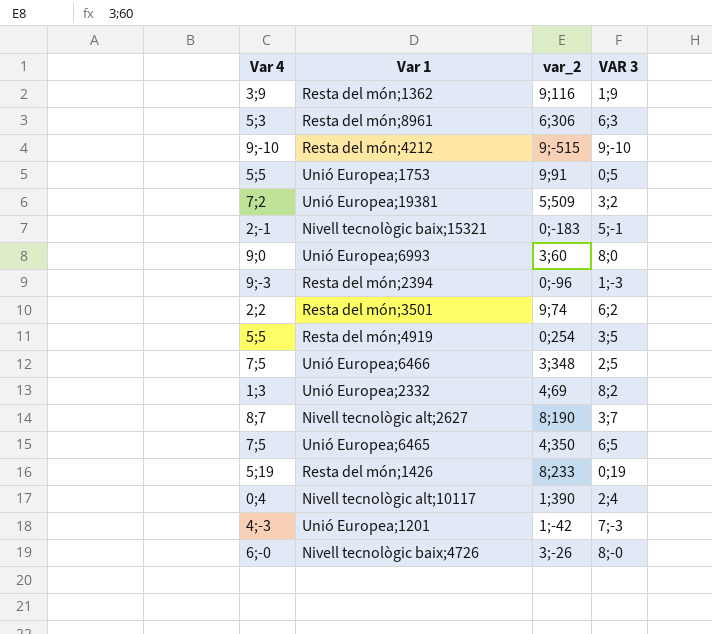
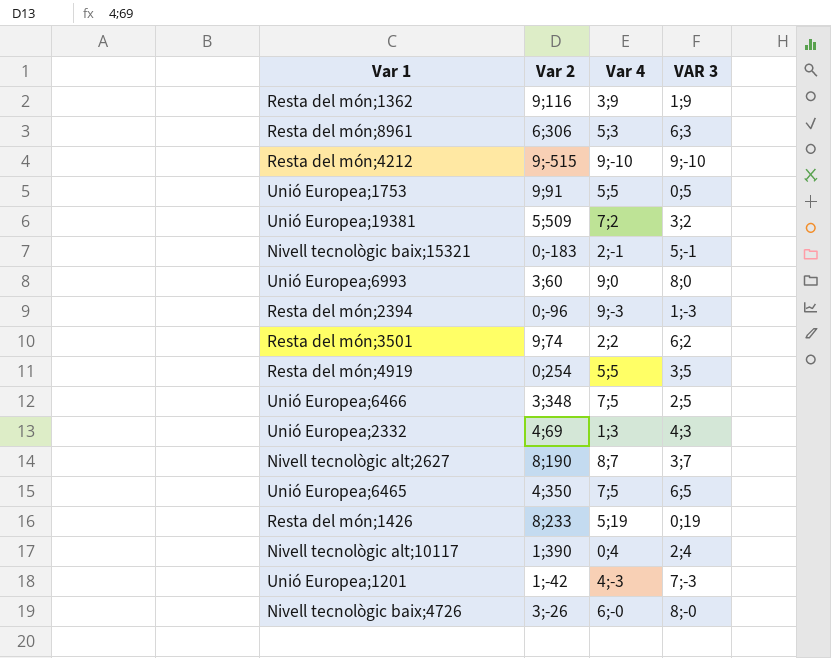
column name: var_2 -> Var 2
column Var 4 | position: 1 -> 3
Unió Europea;2332 | VAR 3: 8;2 -> 4;3

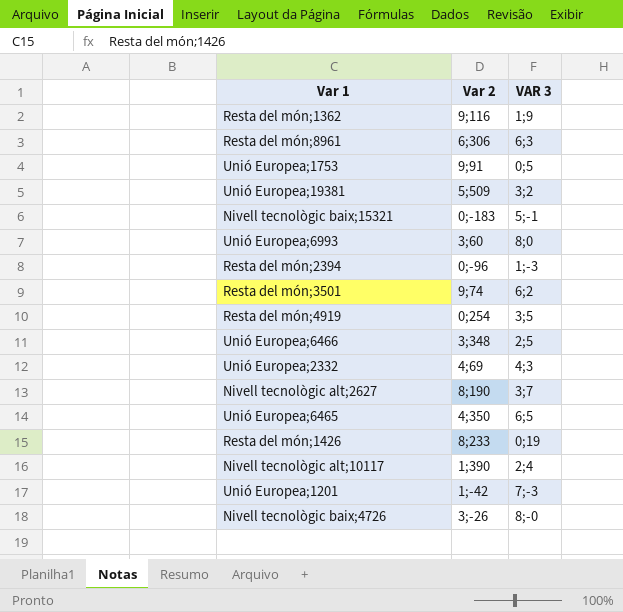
column Var 4 | position: 3 -> none
row Resta del món;4212: 9;-515 | 9;-10 | 9;-10 -> none

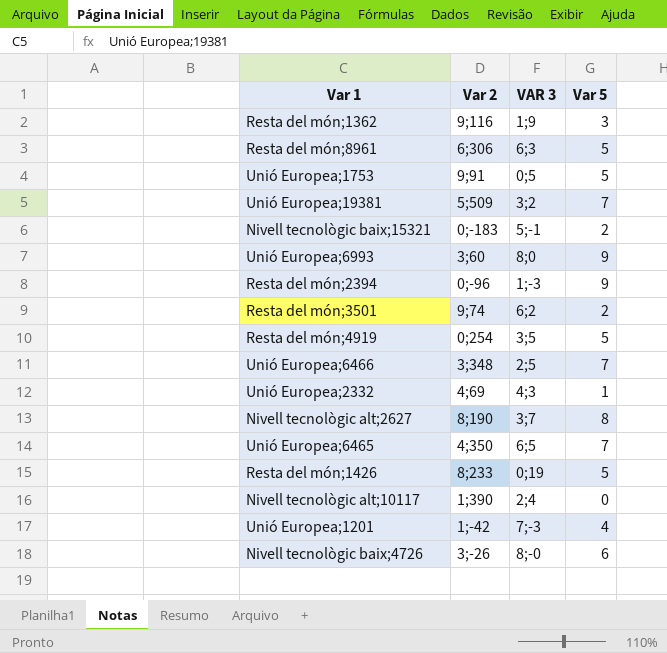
column Var 5 | position: none -> 4

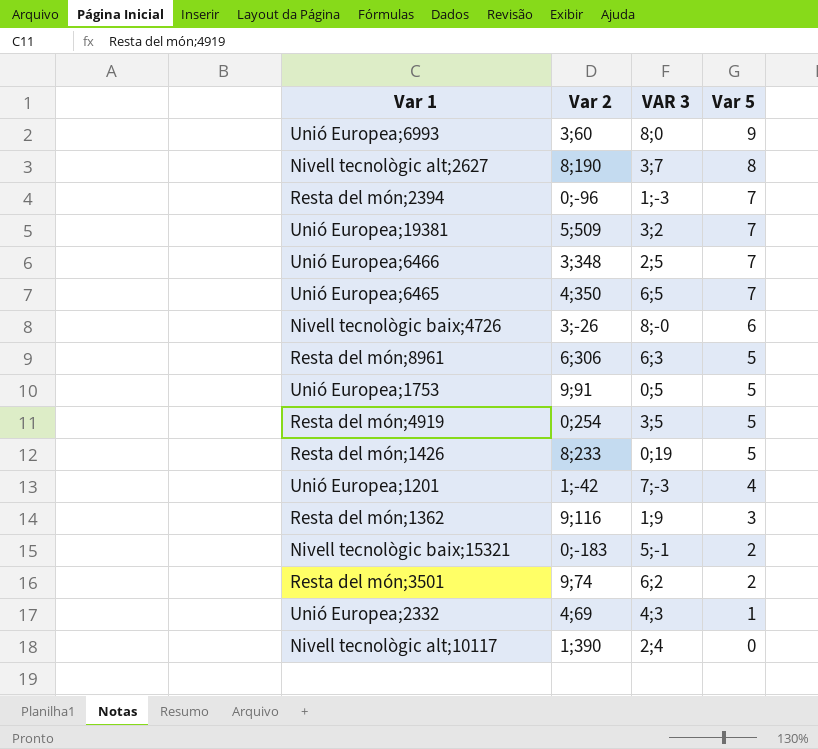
row order: none -> Var 5 descending
Resta del món;2394 | Var 5: 9 -> 7

